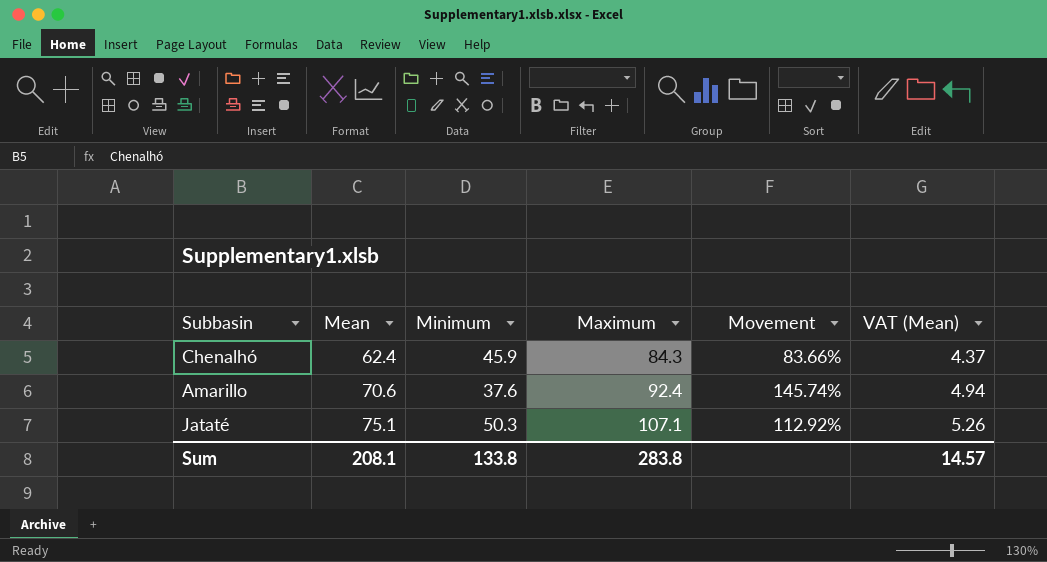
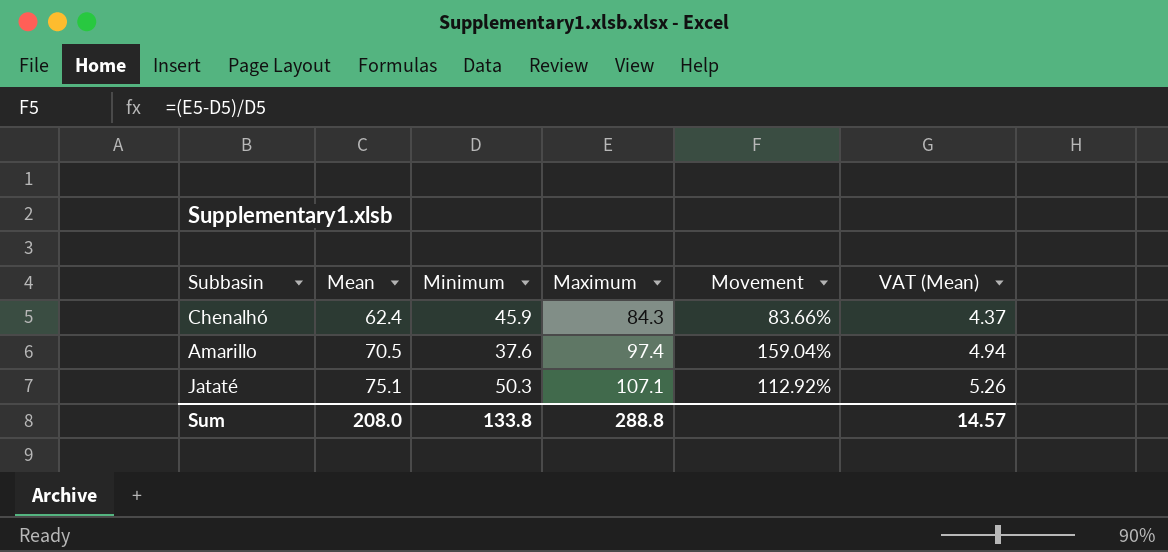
Amarillo | Mean: 70.6 -> 70.5
Amarillo | Maximum: 92.4 -> 97.4
Amarillo | Movement: 145.74% -> 159.04%
Sum | Mean: 208.1 -> 208.0
Sum | Maximum: 283.8 -> 288.8

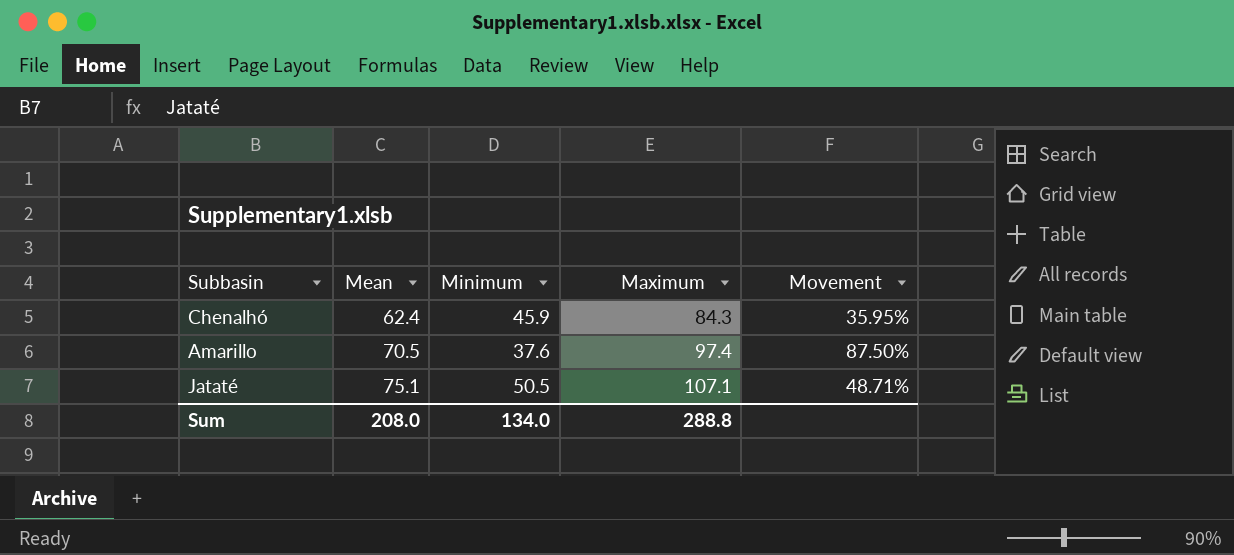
column VAT (Mean) | formula: [Mean] * 0.07 -> none
column Movement | formula: ([Maximum] - [Minimum]) / [Minimum] -> ([Mean] - [Minimum]) / [Minimum]
Jataté | Minimum: 50.3 -> 50.5
Sum | Minimum: 133.8 -> 134.0

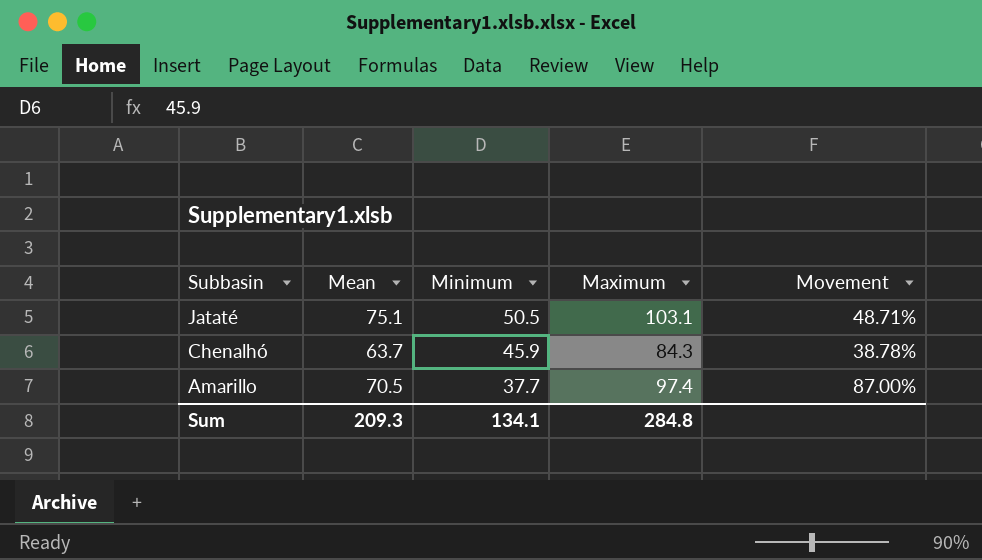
row order: Mean ascending -> Subbasin descending
Jataté | Maximum: 107.1 -> 103.1
Chenalhó | Mean: 62.4 -> 63.7
Chenalhó | Movement: 35.95% -> 38.78%
Amarillo | Minimum: 37.6 -> 37.7
Amarillo | Movement: 87.50% -> 87.00%
Sum | Mean: 208.0 -> 209.3
Sum | Minimum: 134.0 -> 134.1
Sum | Maximum: 288.8 -> 284.8

